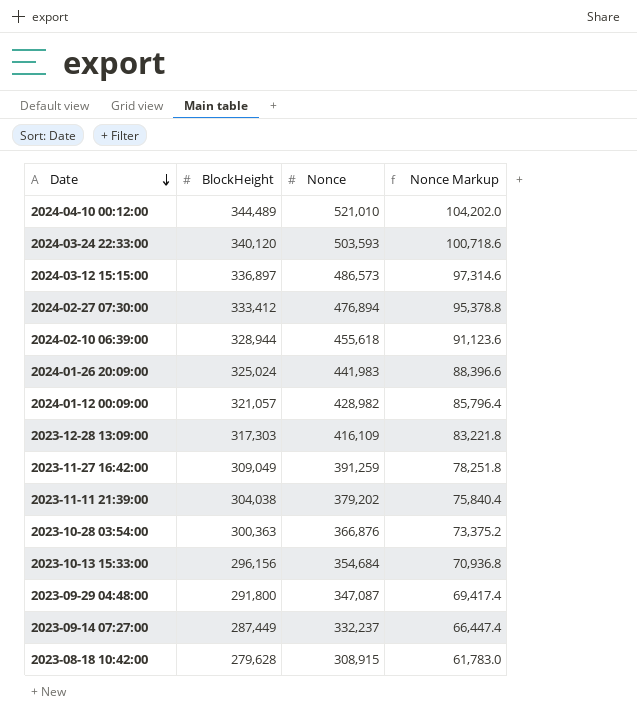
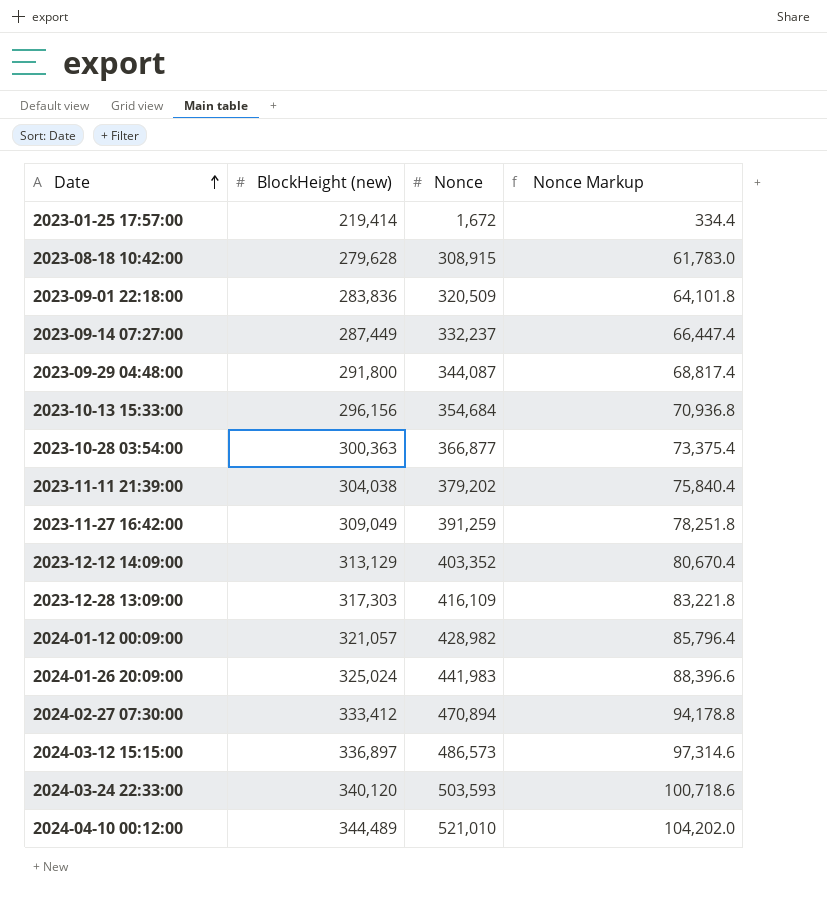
row order: Date descending -> Date ascending
column name: BlockHeight -> BlockHeight (new)
row 2024-02-10 06:39:00: 328,944 | 455,618 | 91,123.6 -> none
row 2023-01-25 17:57:00: none -> 219,414 | 1,672 | 334.4
row 2023-09-01 22:18:00: none -> 283,836 | 320,509 | 64,101.8
2023-09-29 04:48:00 | Nonce: 347,087 -> 344,087
2023-09-29 04:48:00 | Nonce Markup: 69,417.4 -> 68,817.4
2023-10-28 03:54:00 | Nonce: 366,876 -> 366,877
2023-10-28 03:54:00 | Nonce Markup: 73,375.2 -> 73,375.4
row 2023-12-12 14:09:00: none -> 313,129 | 403,352 | 80,670.4
2024-02-27 07:30:00 | Nonce: 476,894 -> 470,894
2024-02-27 07:30:00 | Nonce Markup: 95,378.8 -> 94,178.8

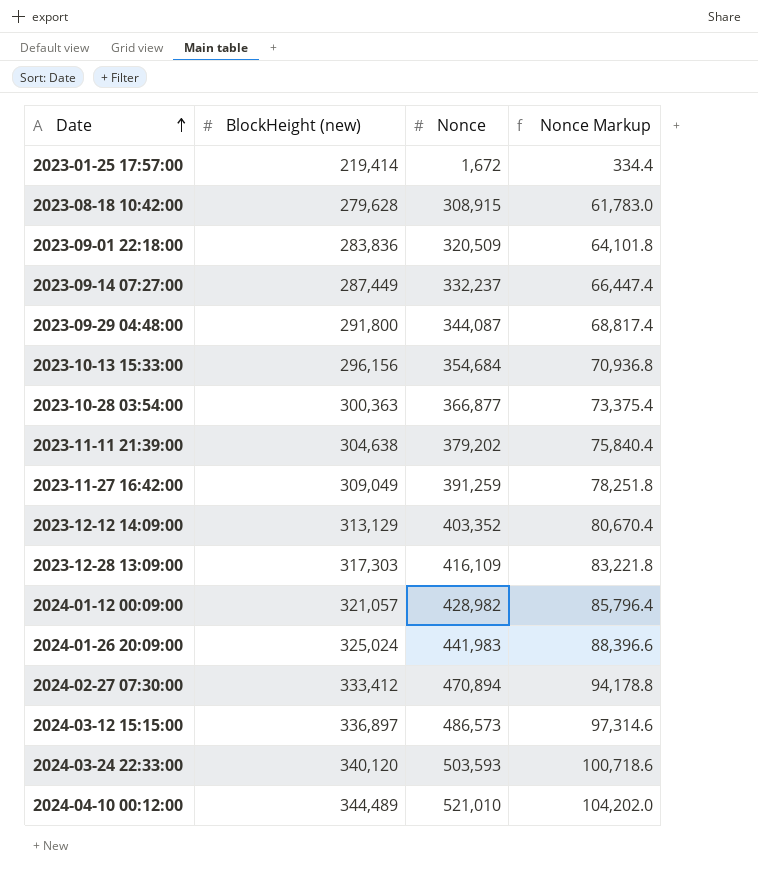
2023-11-11 21:39:00 | BlockHeight (new): 304,038 -> 304,638

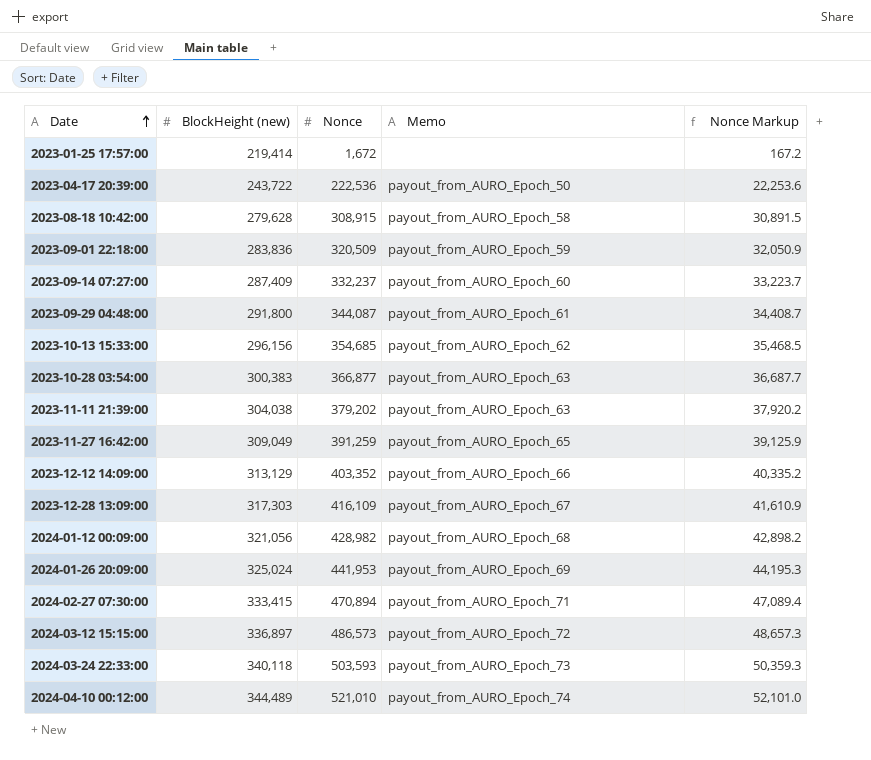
column Memo | position: none -> 4
column Nonce Markup | formula: [Nonce] * 0.2 -> [Nonce] * 0.1
row 2023-04-17 20:39:00: none -> 243,722 | 222,536 | payout_from_AURO_Epoch_50 | 22,253.6
2023-09-14 07:27:00 | BlockHeight (new): 287,449 -> 287,409
2023-10-13 15:33:00 | Nonce: 354,684 -> 354,685
2023-10-28 03:54:00 | BlockHeight (new): 300,363 -> 300,383
2023-11-11 21:39:00 | BlockHeight (new): 304,638 -> 304,038
2024-01-12 00:09:00 | BlockHeight (new): 321,057 -> 321,056
2024-01-26 20:09:00 | Nonce: 441,983 -> 441,953
2024-02-27 07:30:00 | BlockHeight (new): 333,412 -> 333,415
2024-03-24 22:33:00 | BlockHeight (new): 340,120 -> 340,118

